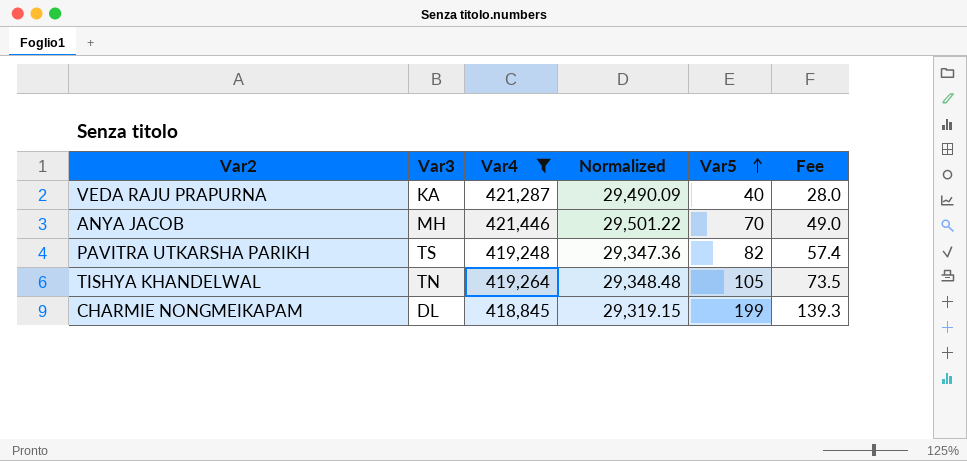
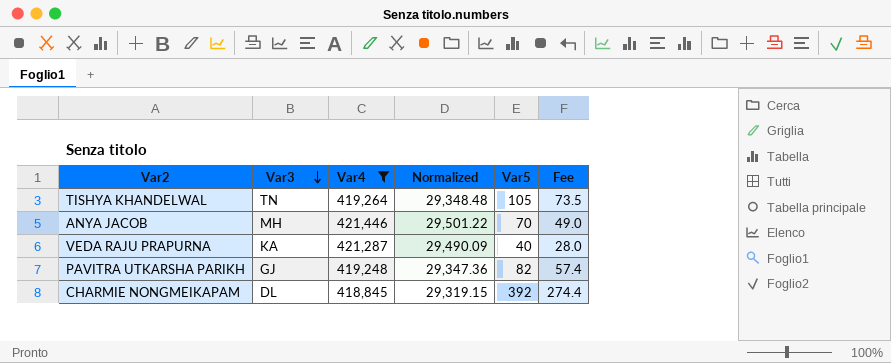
row order: Var5 ascending -> Var3 descending
PAVITRA UTKARSHA PARIKH | Var3: TS -> GJ
CHARMIE NONGMEIKAPAM | Var5: 199 -> 392
CHARMIE NONGMEIKAPAM | Fee: 139.3 -> 274.4

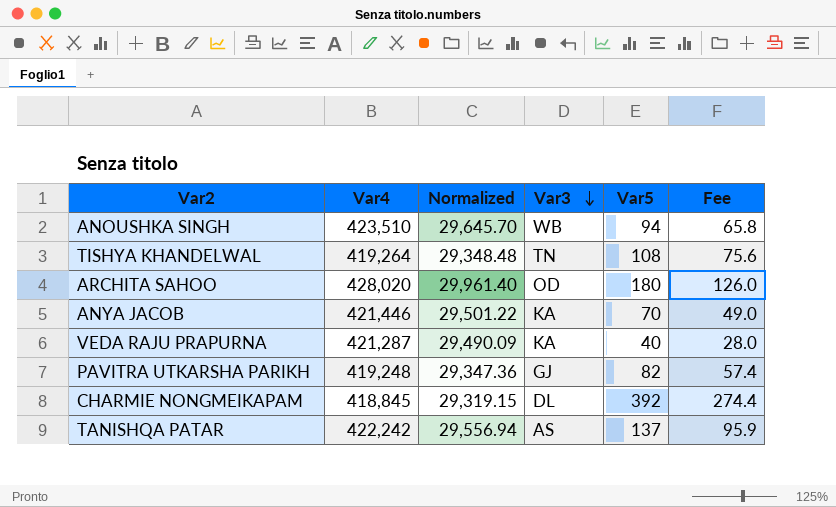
filter: Var4 <= 421,446 -> none
column Var3 | position: 2 -> 4
TISHYA KHANDELWAL | Var5: 105 -> 108
TISHYA KHANDELWAL | Fee: 73.5 -> 75.6
ANYA JACOB | Var3: MH -> KA

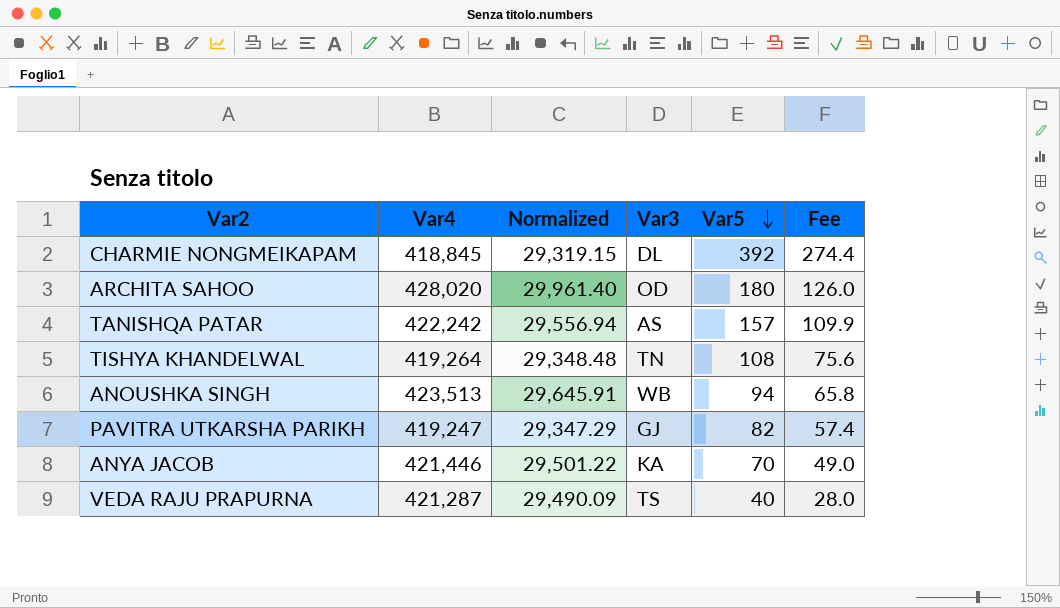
row order: Var3 descending -> Var5 descending
TANISHQA PATAR | Var5: 137 -> 157
TANISHQA PATAR | Fee: 95.9 -> 109.9
ANOUSHKA SINGH | Var4: 423,510 -> 423,513
ANOUSHKA SINGH | Normalized: 29,645.70 -> 29,645.91
PAVITRA UTKARSHA PARIKH | Var4: 419,248 -> 419,247
PAVITRA UTKARSHA PARIKH | Normalized: 29,347.36 -> 29,347.29
VEDA RAJU PRAPURNA | Var3: KA -> TS

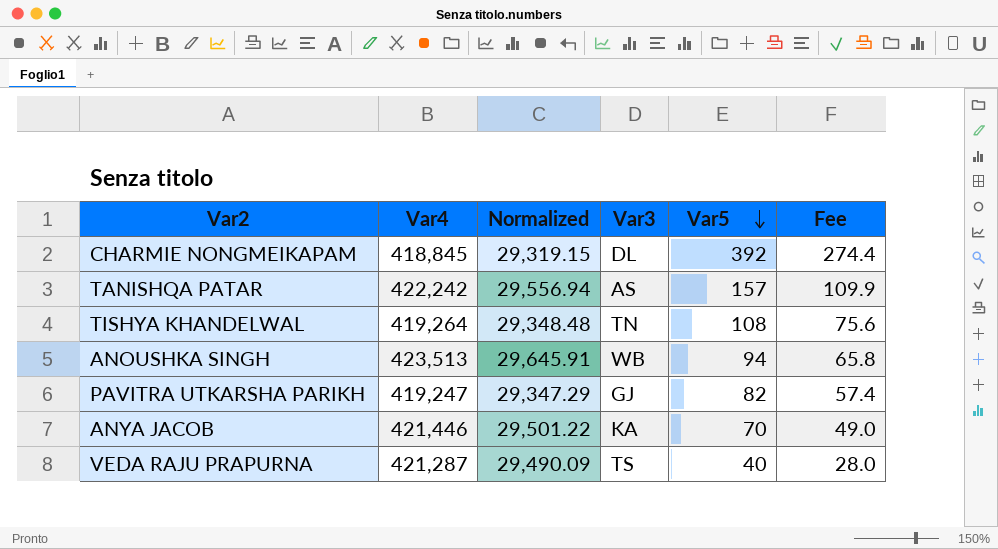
row ARCHITA SAHOO: 428,020 | 29,961.40 | OD | 180 | 126.0 -> none

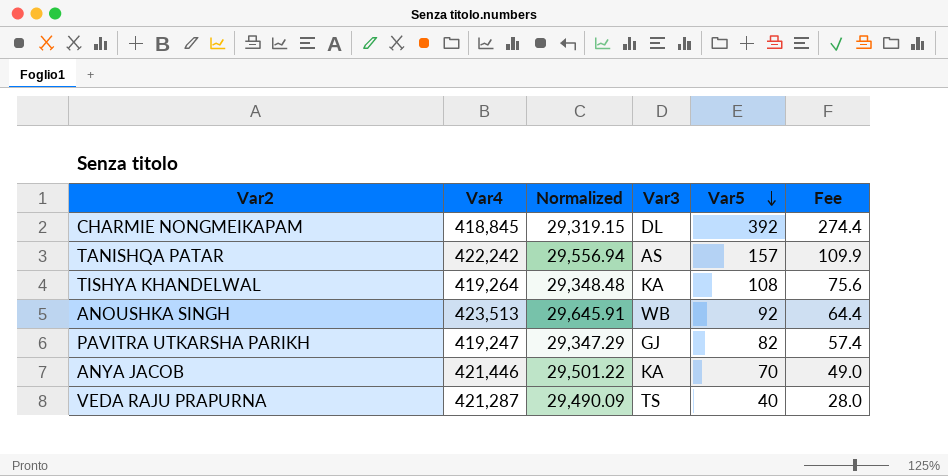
TISHYA KHANDELWAL | Var3: TN -> KA
ANOUSHKA SINGH | Var5: 94 -> 92
ANOUSHKA SINGH | Fee: 65.8 -> 64.4

